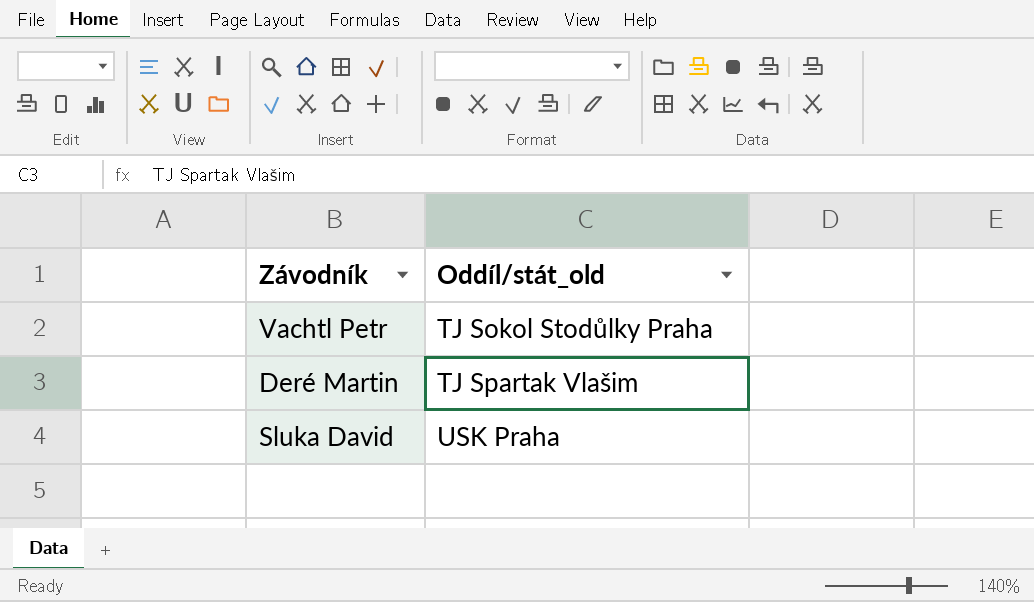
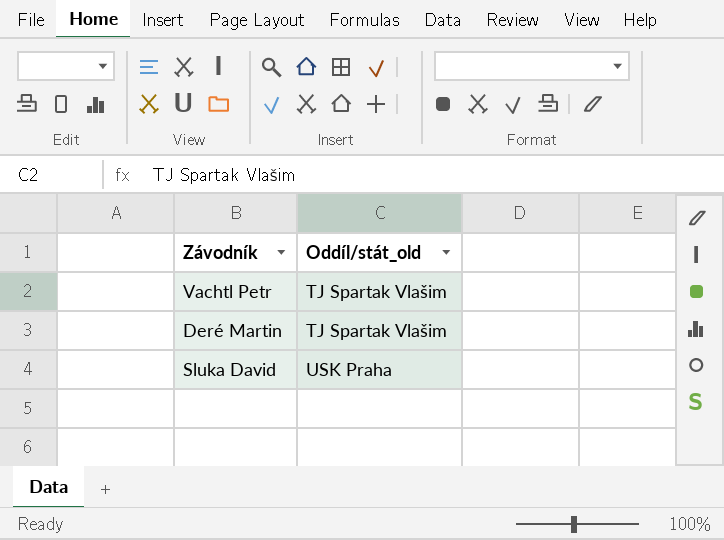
Vachtl Petr | Oddíl/stát_old: TJ Sokol Stodůlky Praha -> TJ Spartak Vlašim

